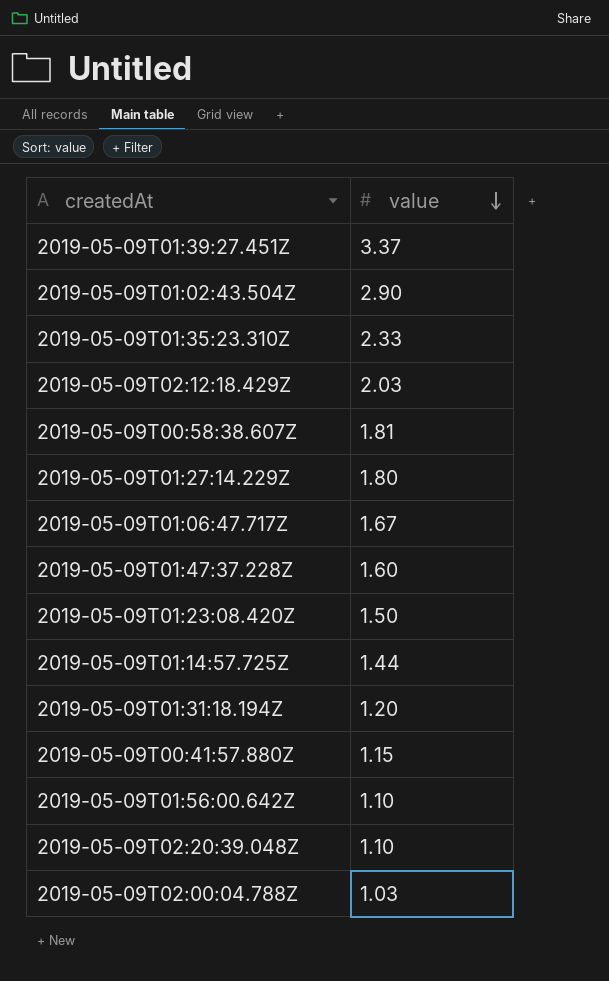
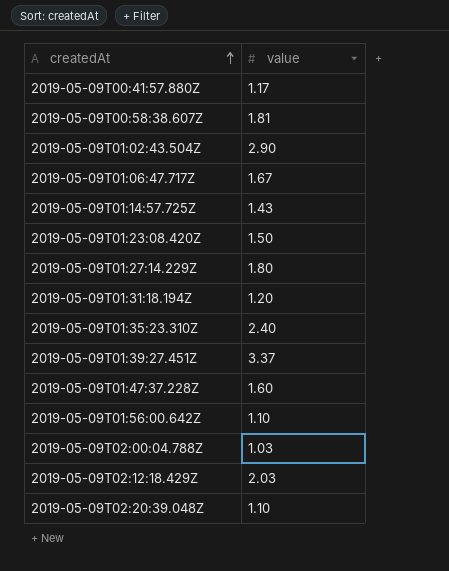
row order: value descending -> createdAt ascending
2019-05-09T00:41:57.880Z | value: 1.15 -> 1.17
2019-05-09T01:14:57.725Z | value: 1.44 -> 1.43
2019-05-09T01:35:23.310Z | value: 2.33 -> 2.40

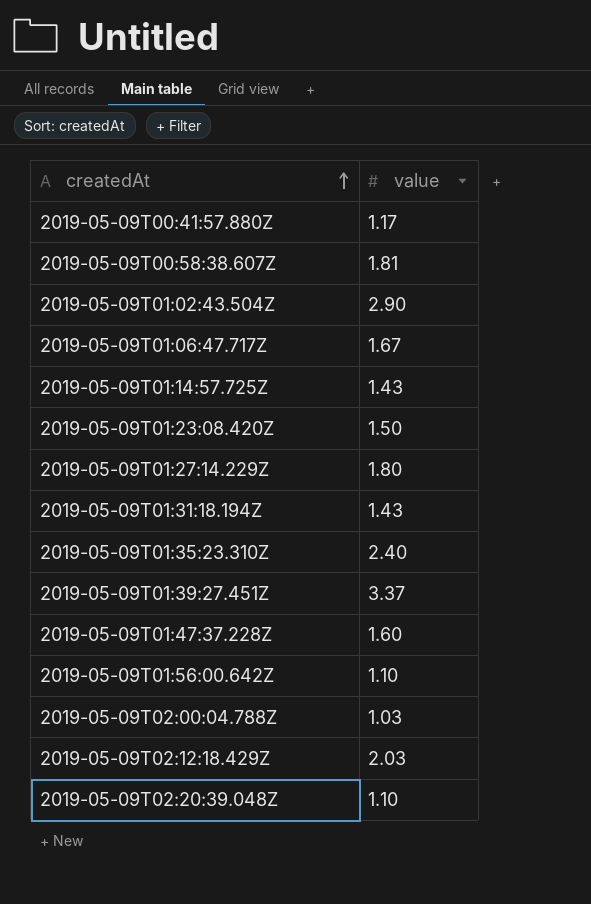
2019-05-09T01:31:18.194Z | value: 1.20 -> 1.43

